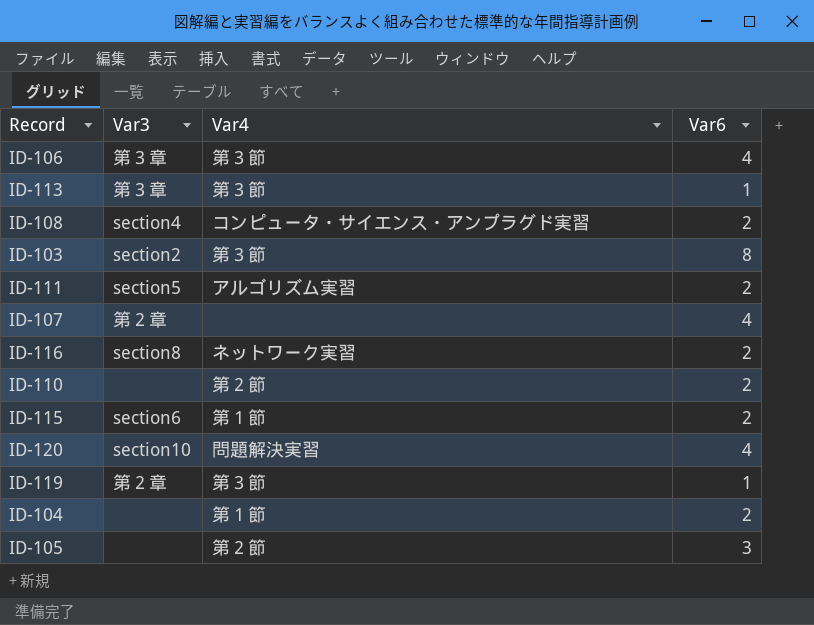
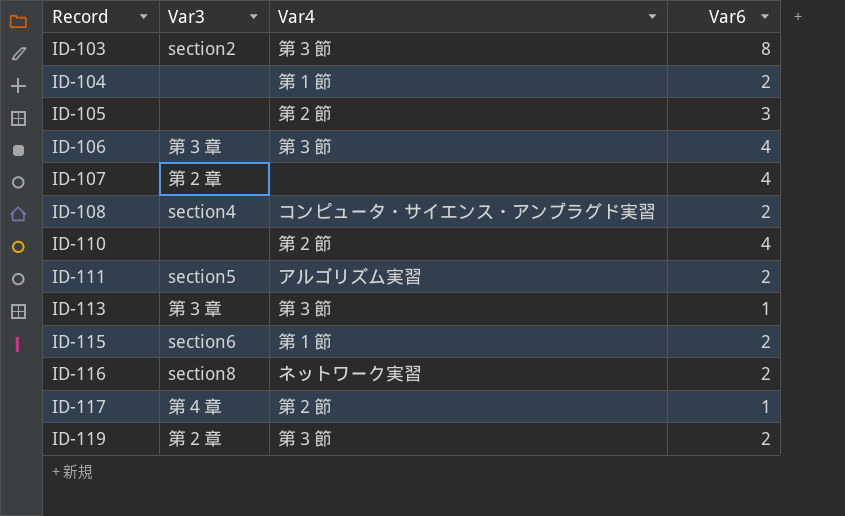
row order: none -> Record ascending
row ID-120: section10 | 問題解決実習 | 4 -> none
ID-110 | Var6: 2 -> 4
row ID-117: none -> 第４章 | 第２節 | 1
ID-119 | Var6: 1 -> 2

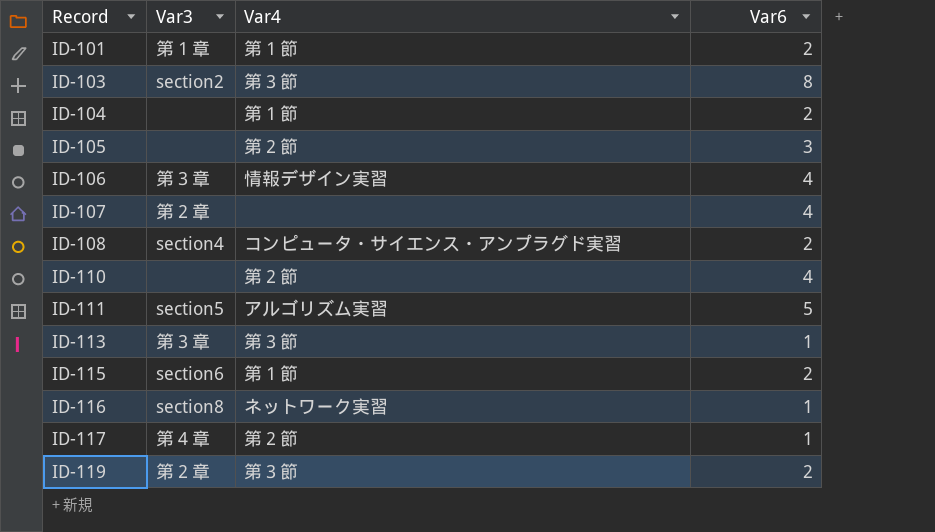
row ID-101: none -> 第１章 | 第１節 | 2
ID-106 | Var4: 第３節 -> 情報デザイン実習
ID-111 | Var6: 2 -> 5
ID-116 | Var6: 2 -> 1

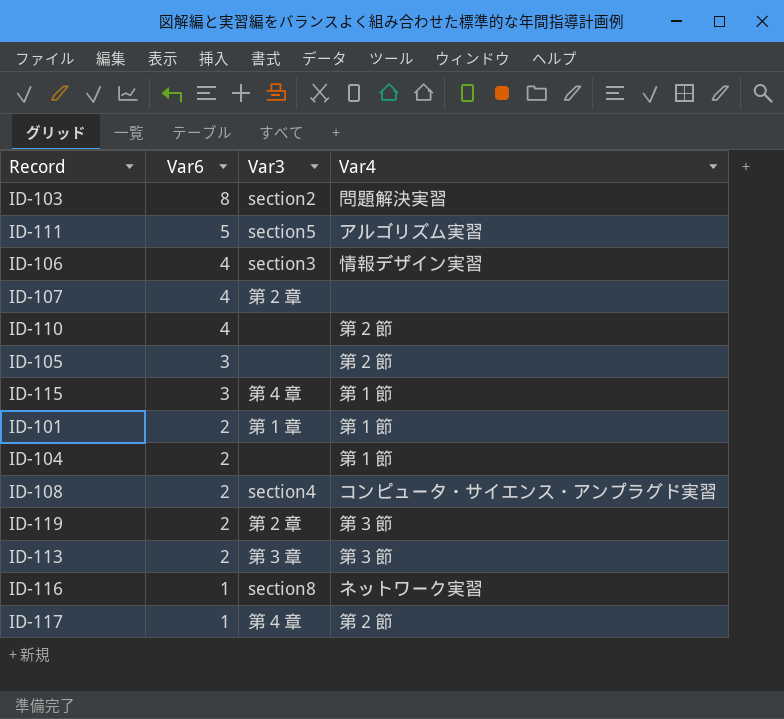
row order: Record ascending -> Var6 descending
column Var6 | position: 4 -> 2
ID-103 | Var4: 第３節 -> 問題解決実習
ID-106 | Var3: 第３章 -> section3
ID-115 | Var6: 2 -> 3
ID-115 | Var3: section6 -> 第４章
ID-113 | Var6: 1 -> 2

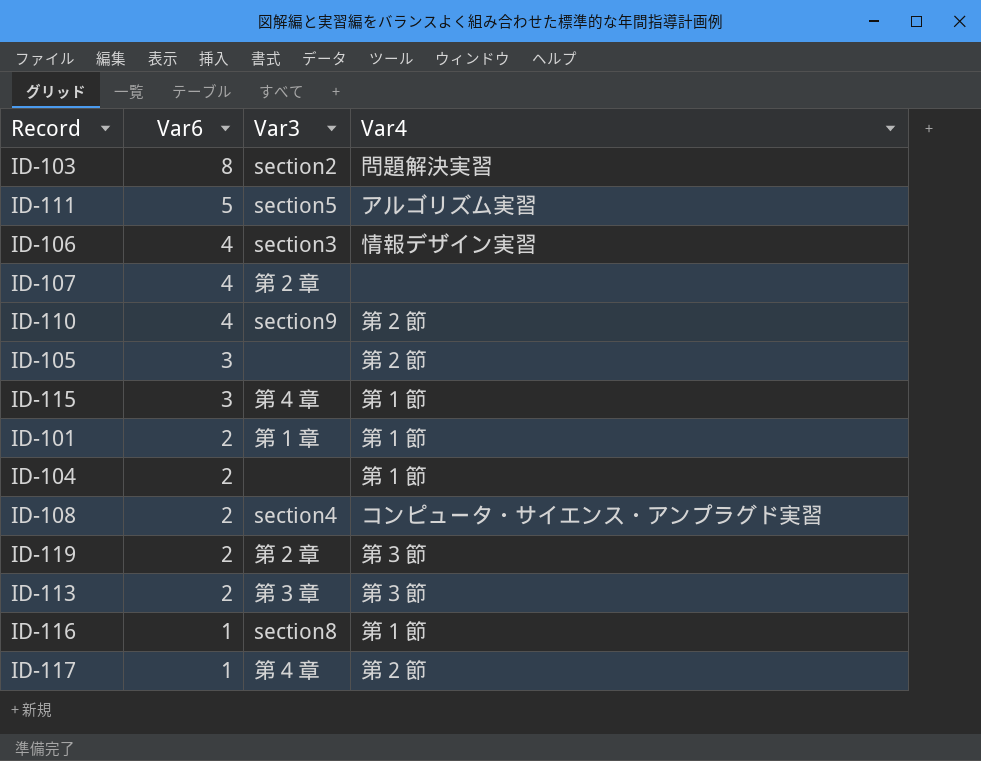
ID-110 | Var3: none -> section9
ID-116 | Var4: ネットワーク実習 -> 第１節

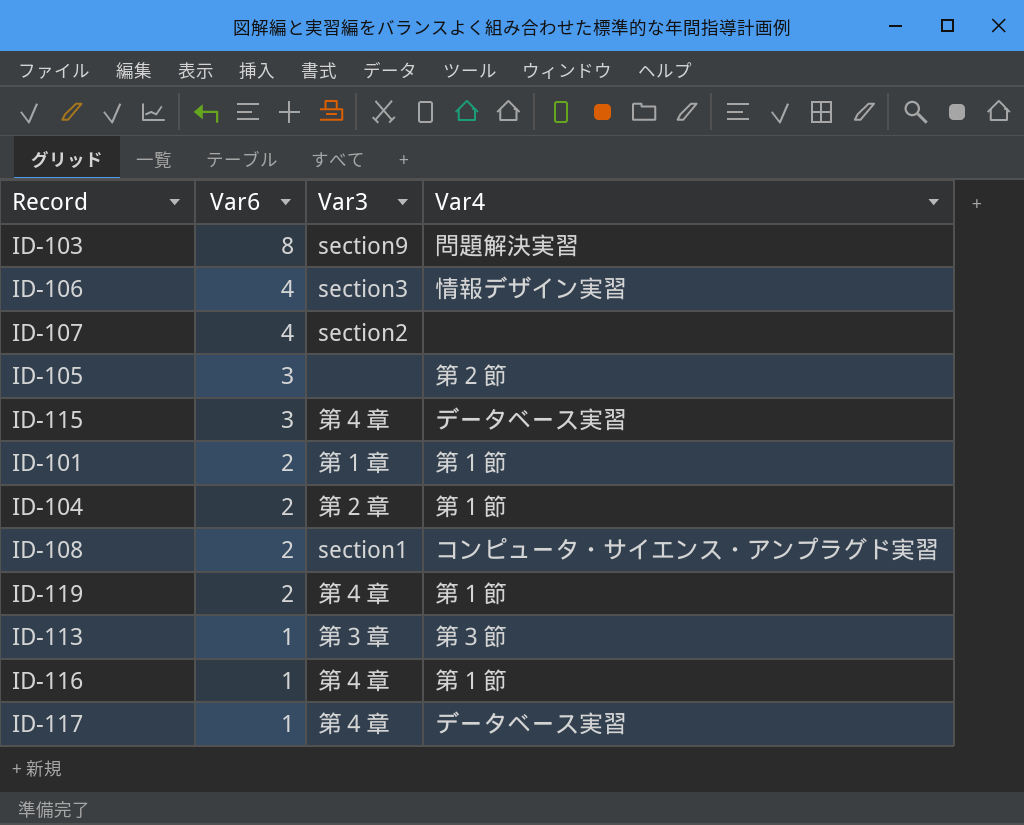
row ID-111: 5 | section5 | アルゴリズム実習 -> none
row ID-110: 4 | section9 | 第２節 -> none
ID-103 | Var3: section2 -> section9
ID-107 | Var3: 第２章 -> section2
ID-115 | Var4: 第１節 -> データベース実習
ID-104 | Var3: none -> 第２章
ID-108 | Var3: section4 -> section1
ID-119 | Var3: 第２章 -> 第４章
ID-119 | Var4: 第３節 -> 第１節
ID-113 | Var6: 2 -> 1
ID-116 | Var3: section8 -> 第４章
ID-117 | Var4: 第２節 -> データベース実習

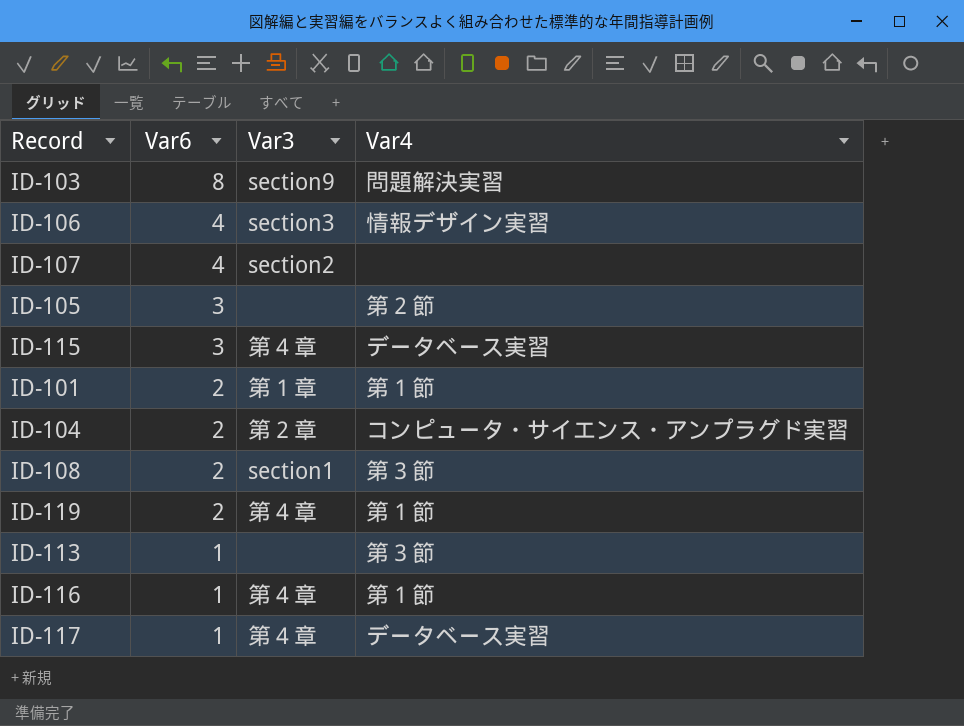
ID-104 | Var4: 第１節 -> コンピュータ・サイエンス・アンプラグド実習
ID-108 | Var4: コンピュータ・サイエンス・アンプラグド実習 -> 第３節
ID-113 | Var3: 第３章 -> none

